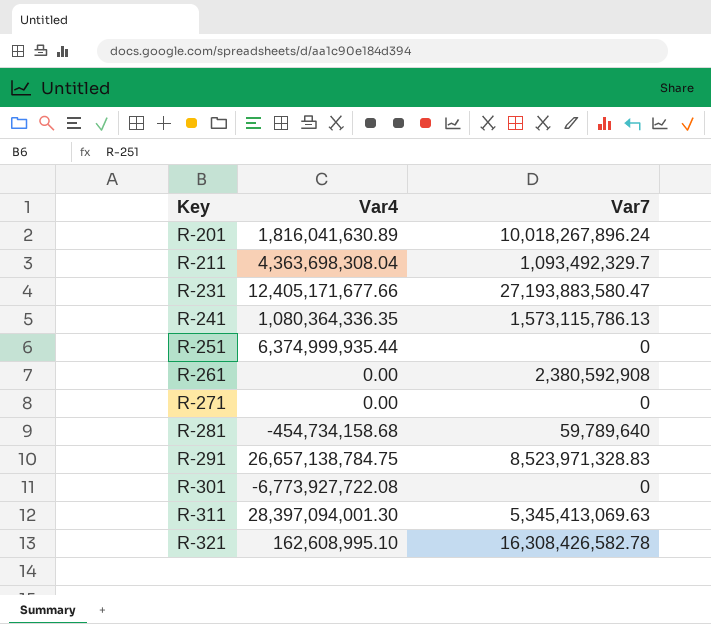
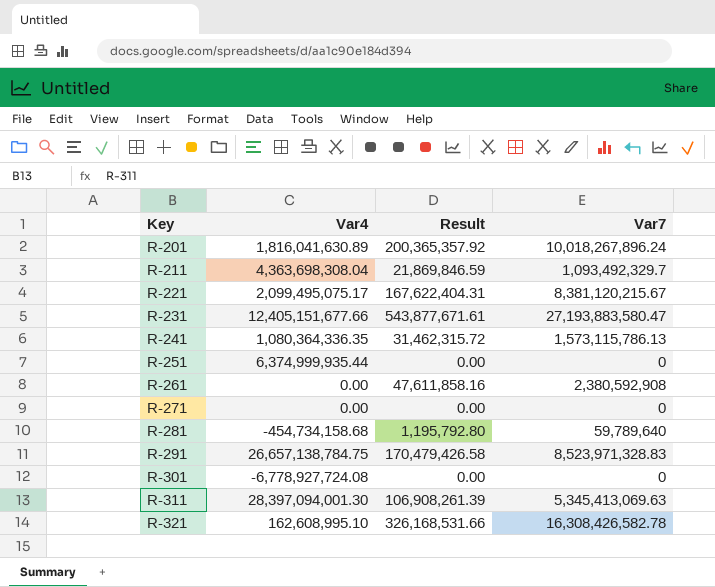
column Result | formula: none -> [Var7] * 0.02
row R-221: none -> 2,099,495,075.17 | 167,622,404.31 | 8,381,120,215.67
R-231 | Var4: 12,405,171,677.66 -> 12,405,151,677.66
R-301 | Var4: -6,773,927,722.08 -> -6,778,927,724.08

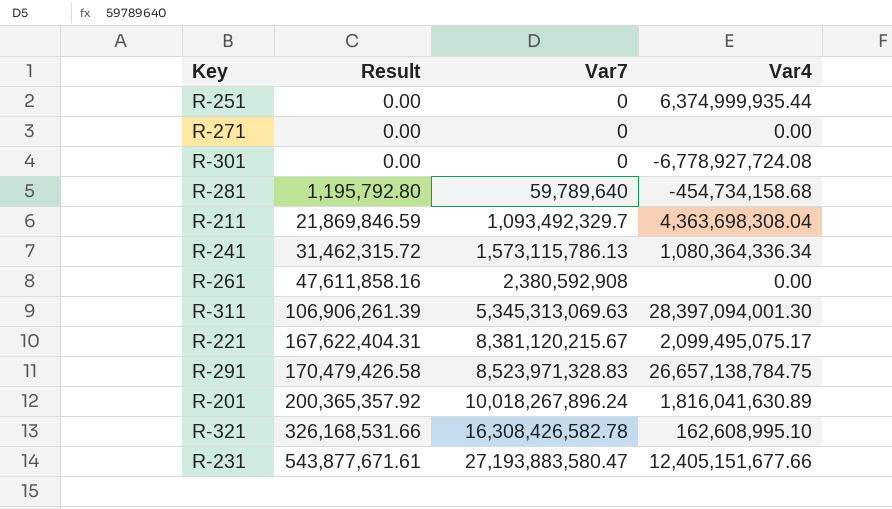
row order: Key ascending -> Result ascending
column Var4 | position: 2 -> 4
R-241 | Var4: 1,080,364,336.35 -> 1,080,364,336.34
R-311 | Result: 106,908,261.39 -> 106,906,261.39
R-311 | Var7: 5,345,413,069.63 -> 5,345,313,069.63

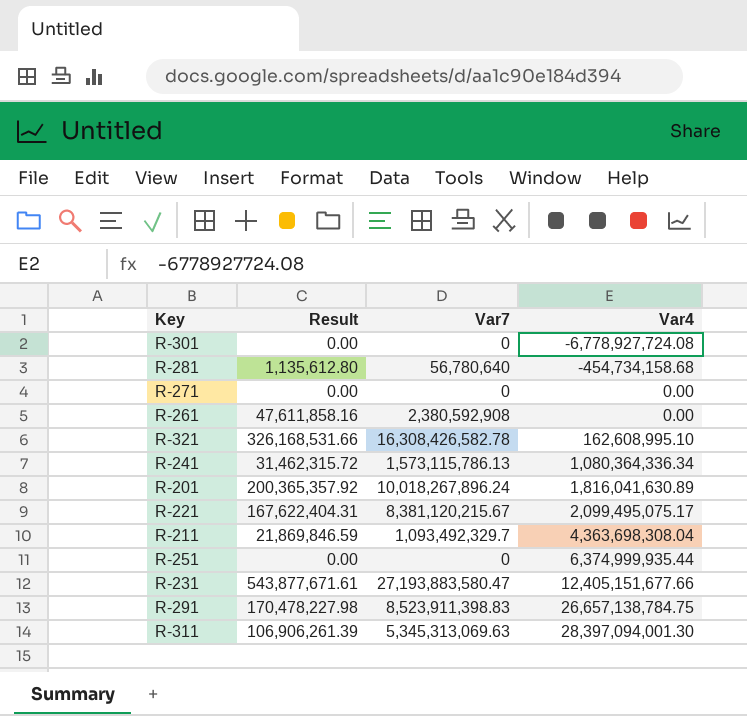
row order: Result ascending -> Var4 ascending
R-281 | Result: 1,195,792.80 -> 1,135,612.80
R-281 | Var7: 59,789,640 -> 56,780,640
R-291 | Result: 170,479,426.58 -> 170,478,227.98
R-291 | Var7: 8,523,971,328.83 -> 8,523,911,398.83

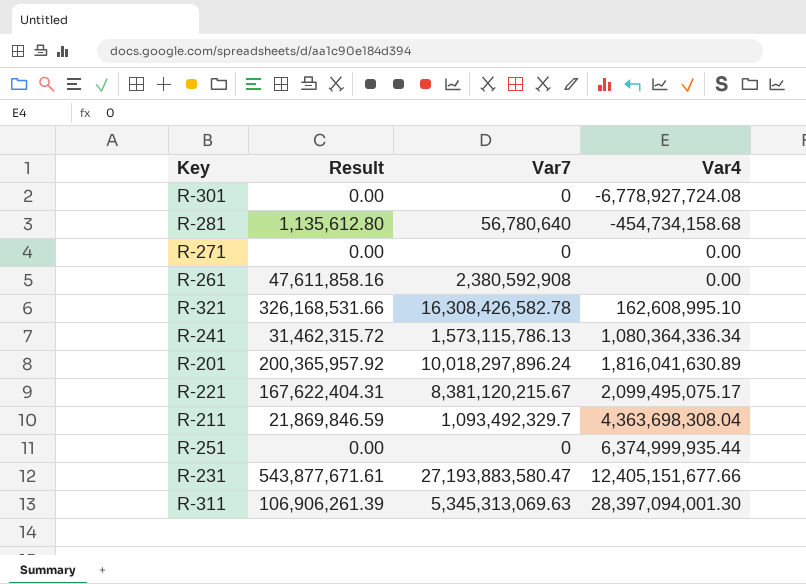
row R-291: 170,478,227.98 | 8,523,911,398.83 | 26,657,138,784.75 -> none
R-201 | Result: 200,365,357.92 -> 200,365,957.92
R-201 | Var7: 10,018,267,896.24 -> 10,018,297,896.24

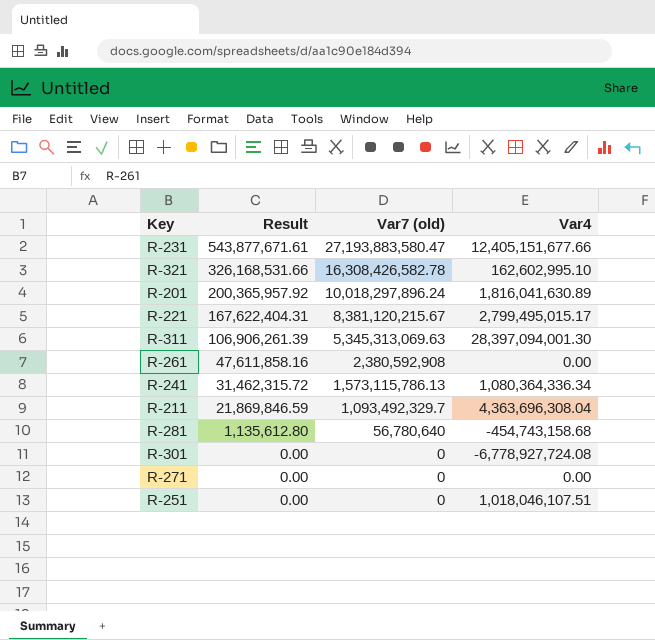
row order: Var4 ascending -> Result descending
column name: Var7 -> Var7 (old)
R-321 | Var4: 162,608,995.10 -> 162,602,995.10
R-221 | Var4: 2,099,495,075.17 -> 2,799,495,015.17
R-211 | Var4: 4,363,698,308.04 -> 4,363,696,308.04
R-281 | Var4: -454,734,158.68 -> -454,743,158.68
R-251 | Var4: 6,374,999,935.44 -> 1,018,046,107.51

